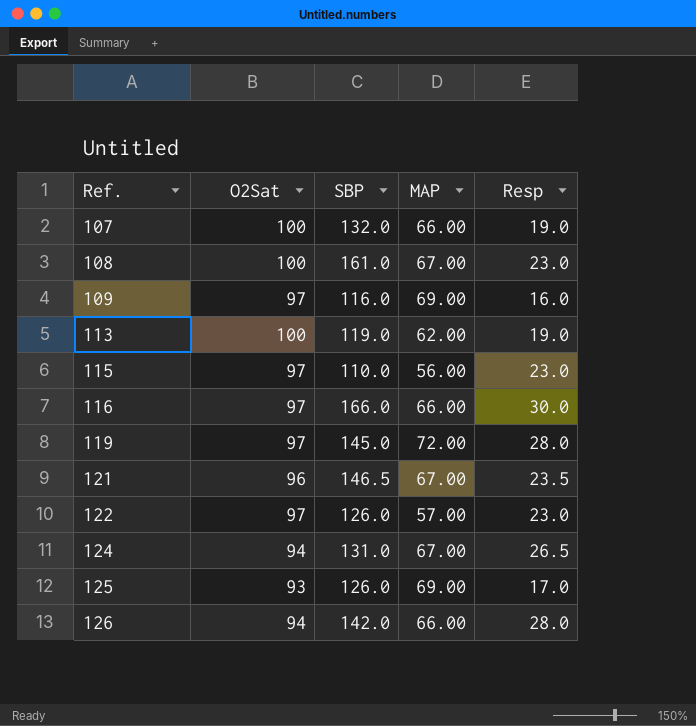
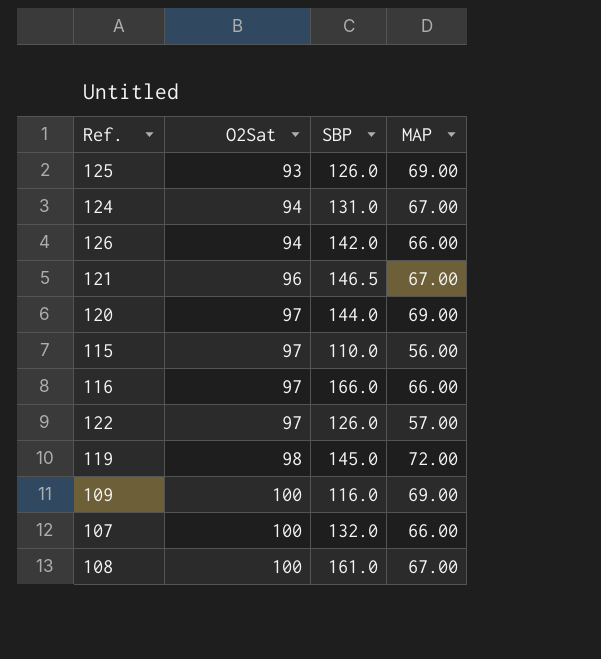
row order: Ref. ascending -> O2Sat ascending
column Resp | position: 5 -> none
row 113: 100 | 119.0 | 62.00 | 19.0 -> none
row 120: none -> 97 | 144.0 | 69.00
119 | O2Sat: 97 -> 98
109 | O2Sat: 97 -> 100

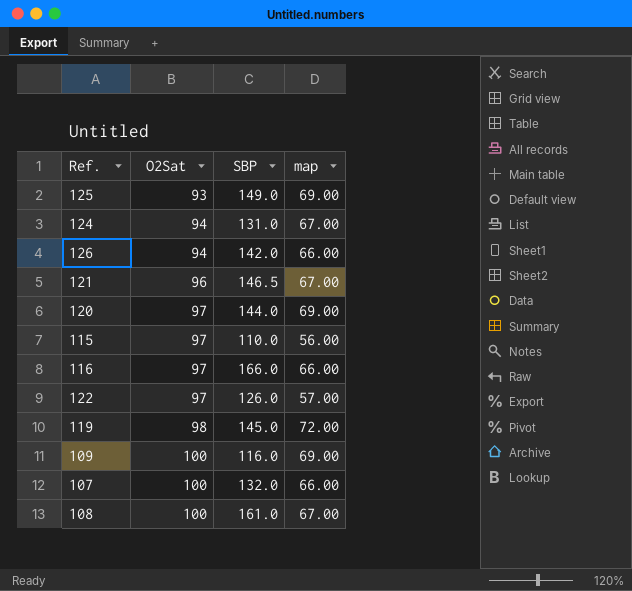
column name: MAP -> map
125 | SBP: 126.0 -> 149.0

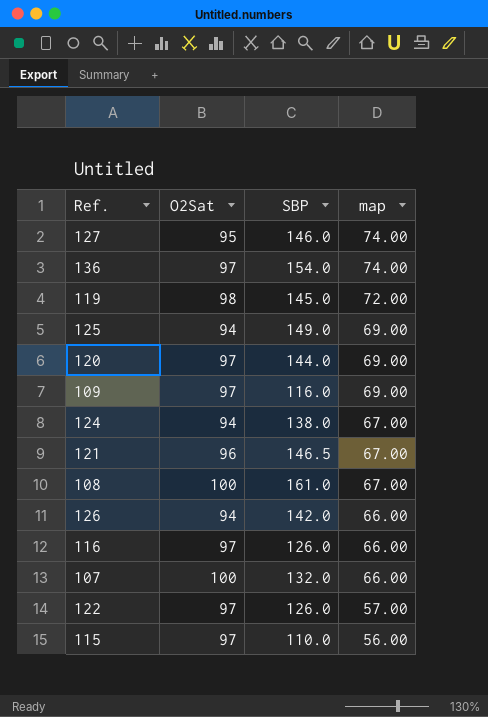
row order: O2Sat ascending -> map descending
row 127: none -> 95 | 146.0 | 74.00
row 136: none -> 97 | 154.0 | 74.00
125 | O2Sat: 93 -> 94
109 | O2Sat: 100 -> 97
124 | SBP: 131.0 -> 138.0
116 | SBP: 166.0 -> 126.0

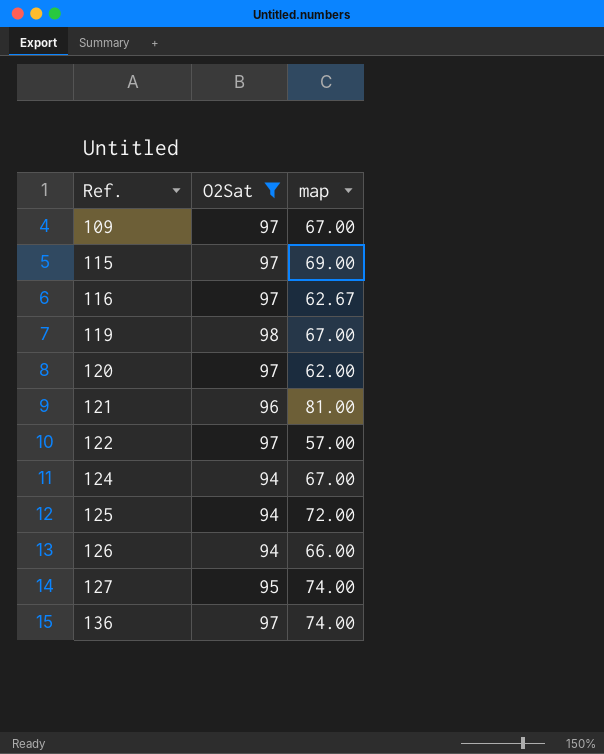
filter: none -> O2Sat != 100
row order: map descending -> Ref. ascending
column SBP | position: 3 -> none
109 | map: 69.00 -> 67.00
115 | map: 56.00 -> 69.00
116 | map: 66.00 -> 62.67
119 | map: 72.00 -> 67.00
120 | map: 69.00 -> 62.00
121 | map: 67.00 -> 81.00
125 | map: 69.00 -> 72.00

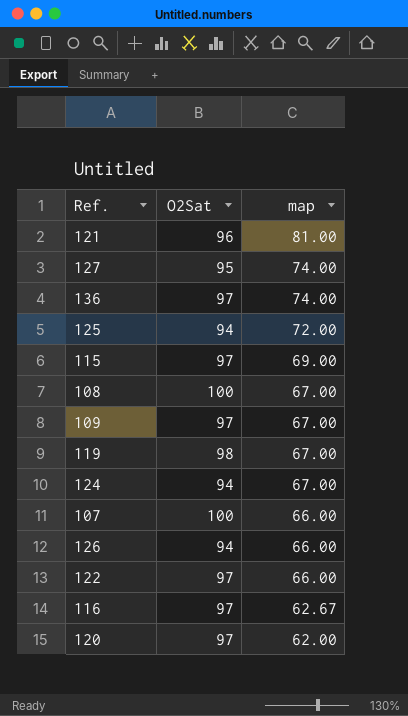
filter: O2Sat != 100 -> none
row order: Ref. ascending -> map descending
122 | map: 57.00 -> 66.00

